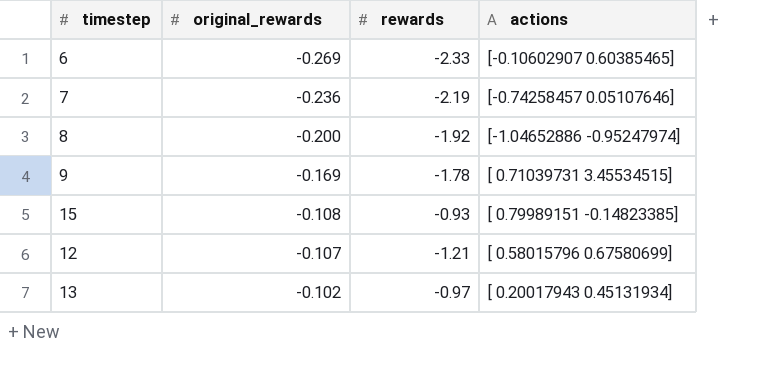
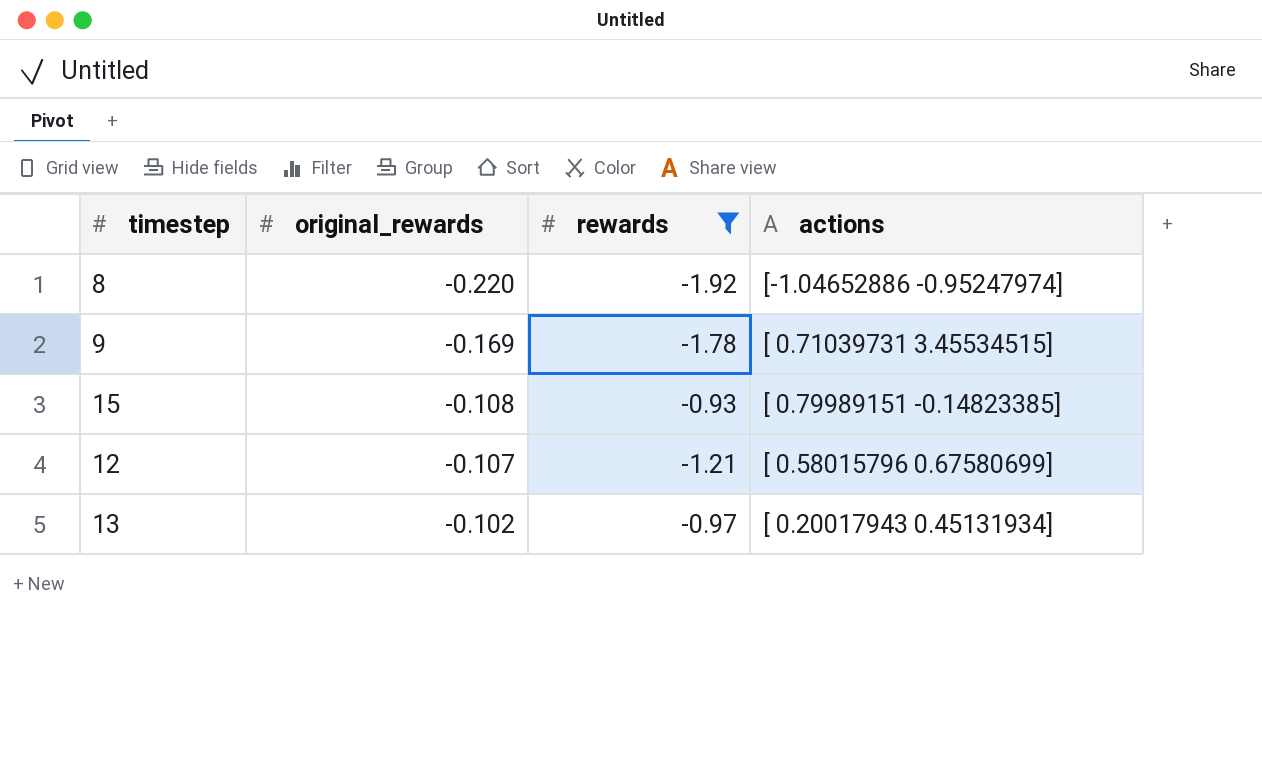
filter: none -> rewards >= -1.92
8 | original_rewards: -0.200 -> -0.220

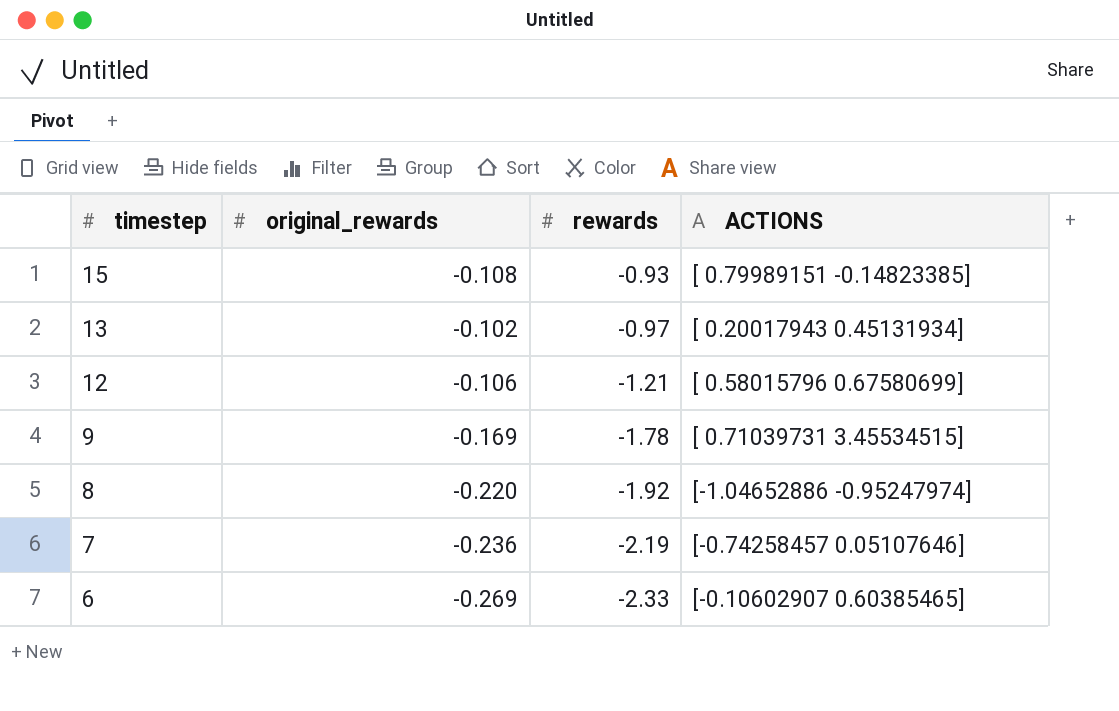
filter: rewards >= -1.92 -> none
row order: original_rewards ascending -> timestep descending
column name: actions -> ACTIONS
12 | original_rewards: -0.107 -> -0.106

